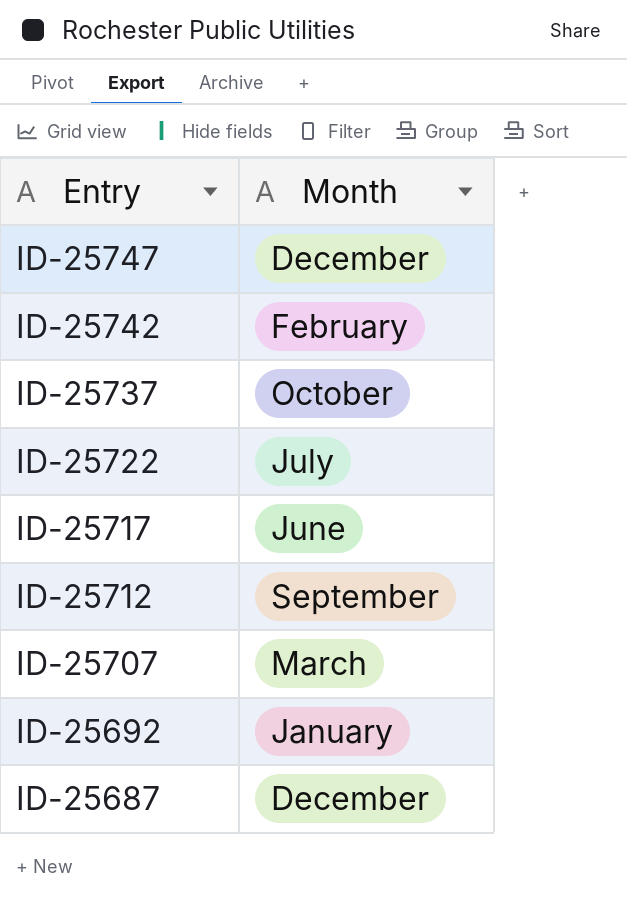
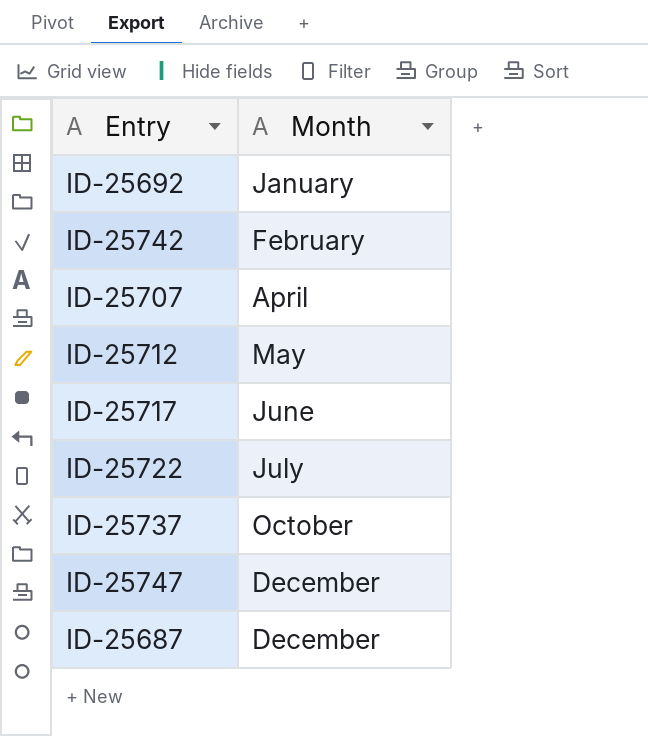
row order: Entry descending -> Month ascending
ID-25707 | Month: March -> April
ID-25712 | Month: September -> May

